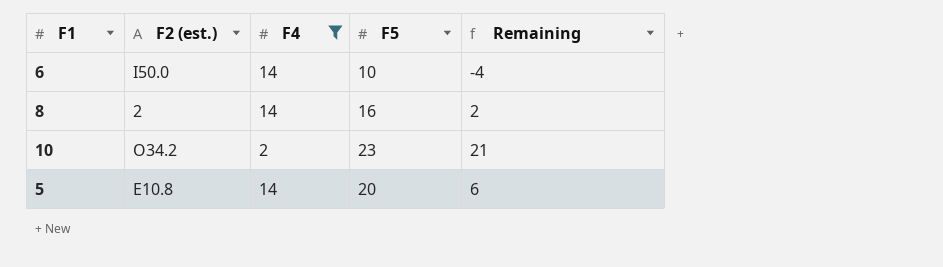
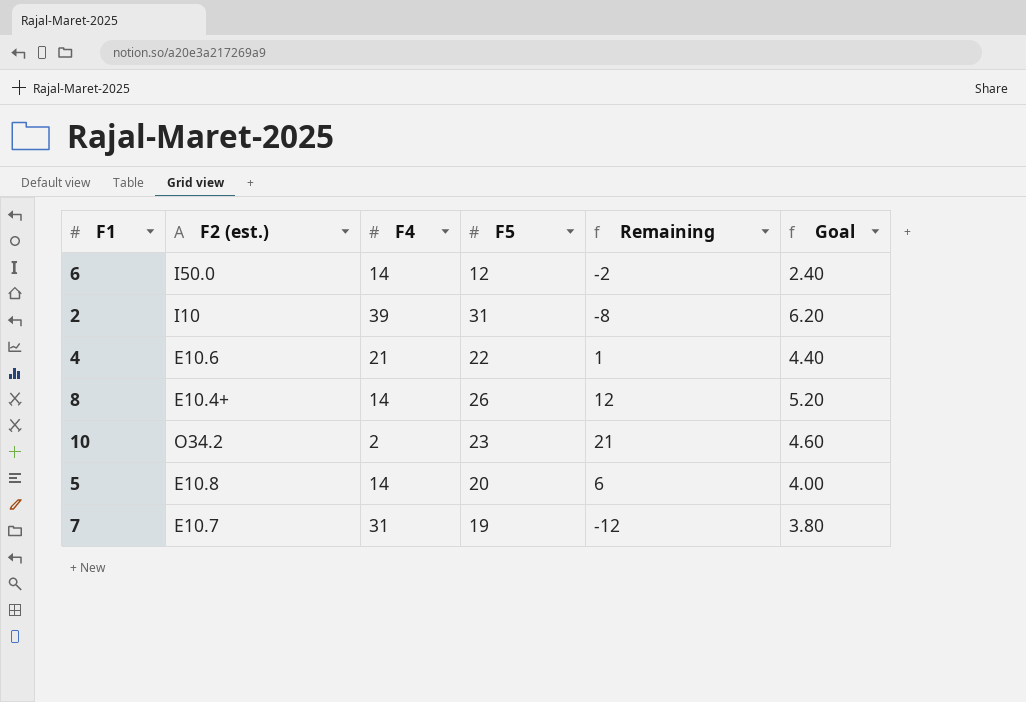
filter: F4 <= 14 -> none
column Goal | formula: none -> [F5] * 0.2
6 | F5: 10 -> 12
6 | Remaining: -4 -> -2
8 | F2 (est.): 2 -> E10.4+
8 | F5: 16 -> 26
8 | Remaining: 2 -> 12

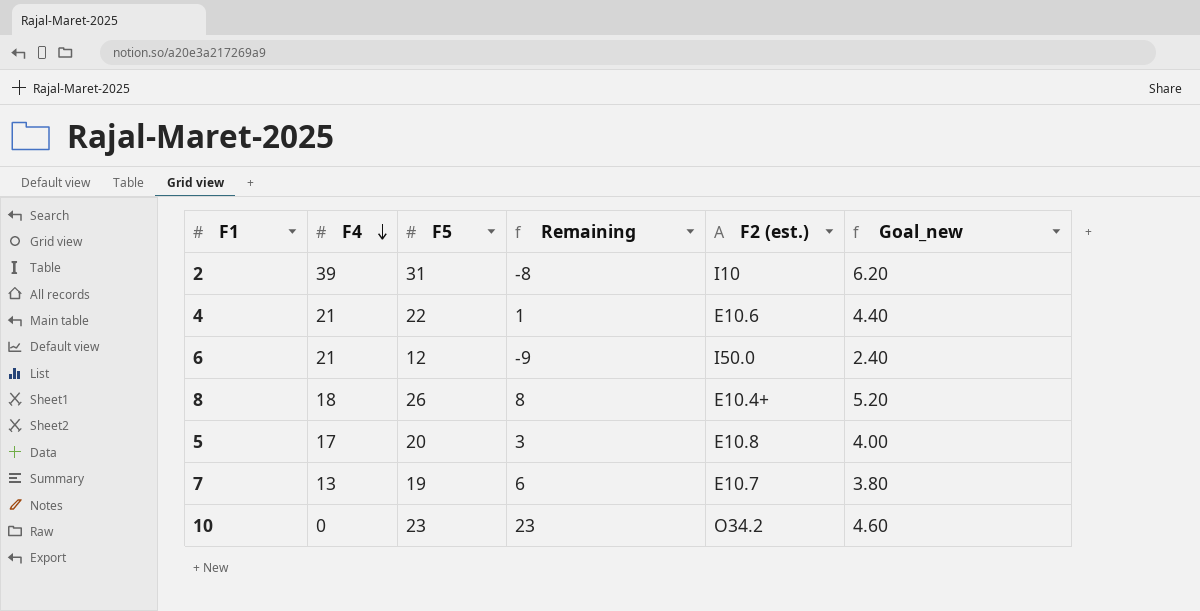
row order: none -> F4 descending
column F2 (est.) | position: 2 -> 5
column name: Goal -> Goal_new
6 | F4: 14 -> 21
6 | Remaining: -2 -> -9
8 | F4: 14 -> 18
8 | Remaining: 12 -> 8
5 | F4: 14 -> 17
5 | Remaining: 6 -> 3
7 | F4: 31 -> 13
7 | Remaining: -12 -> 6
10 | F4: 2 -> 0
10 | Remaining: 21 -> 23

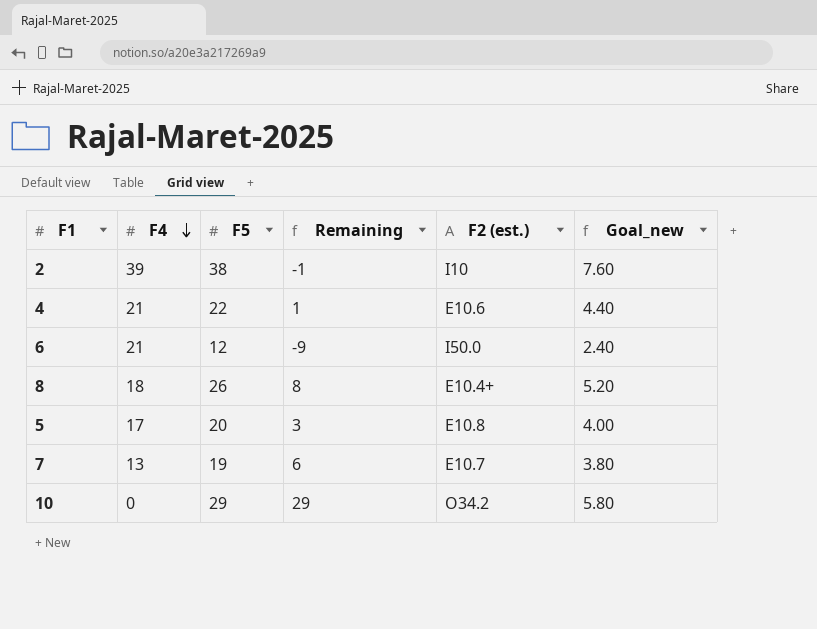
2 | F5: 31 -> 38
2 | Remaining: -8 -> -1
2 | Goal_new: 6.20 -> 7.60
10 | F5: 23 -> 29
10 | Remaining: 23 -> 29
10 | Goal_new: 4.60 -> 5.80

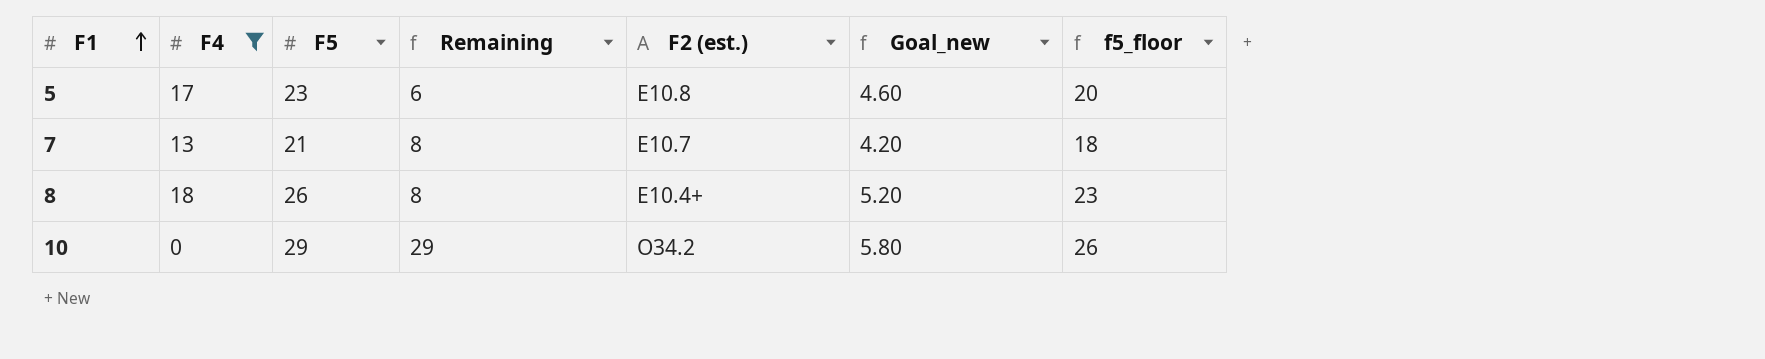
filter: none -> F4 <= 18
row order: F4 descending -> F1 ascending
column f5_floor | formula: none -> [F5] - 3
5 | F5: 20 -> 23
5 | Remaining: 3 -> 6
5 | Goal_new: 4.00 -> 4.60
7 | F5: 19 -> 21
7 | Remaining: 6 -> 8
7 | Goal_new: 3.80 -> 4.20

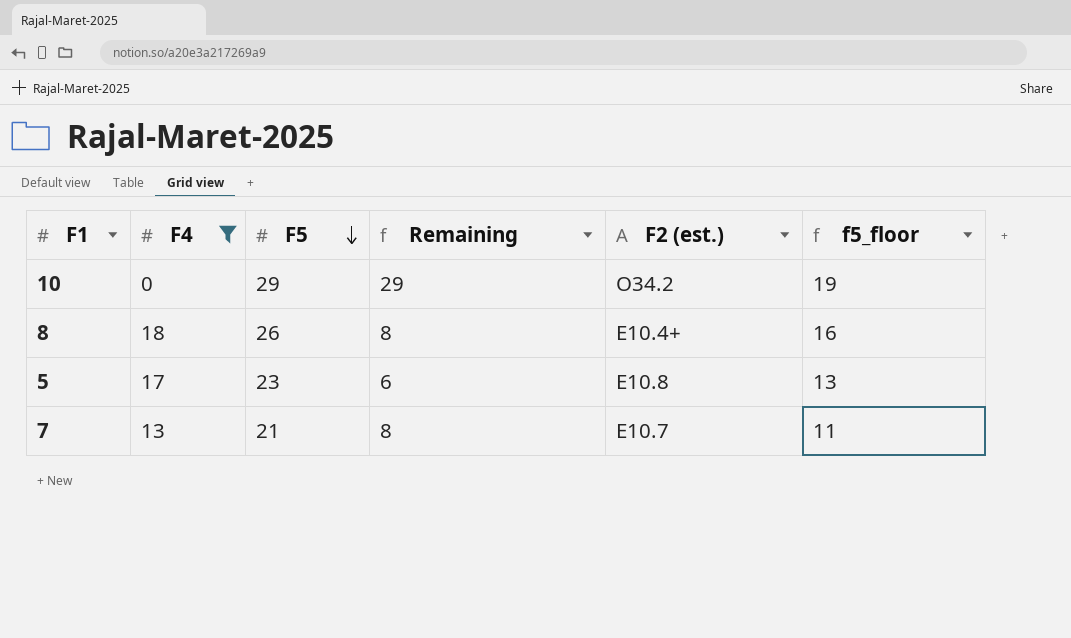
row order: F1 ascending -> F5 descending
column Goal_new | formula: [F5] * 0.2 -> none
column f5_floor | formula: [F5] - 3 -> [F5] - 10

